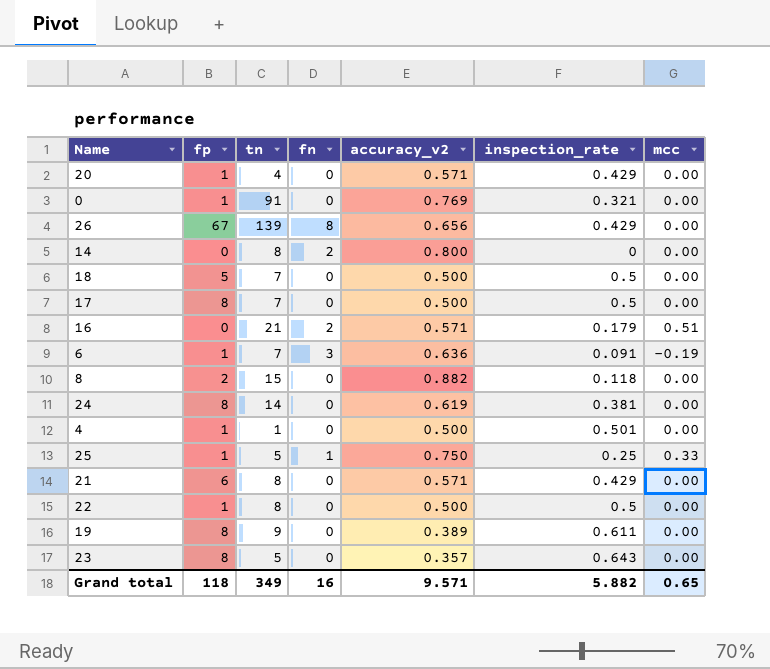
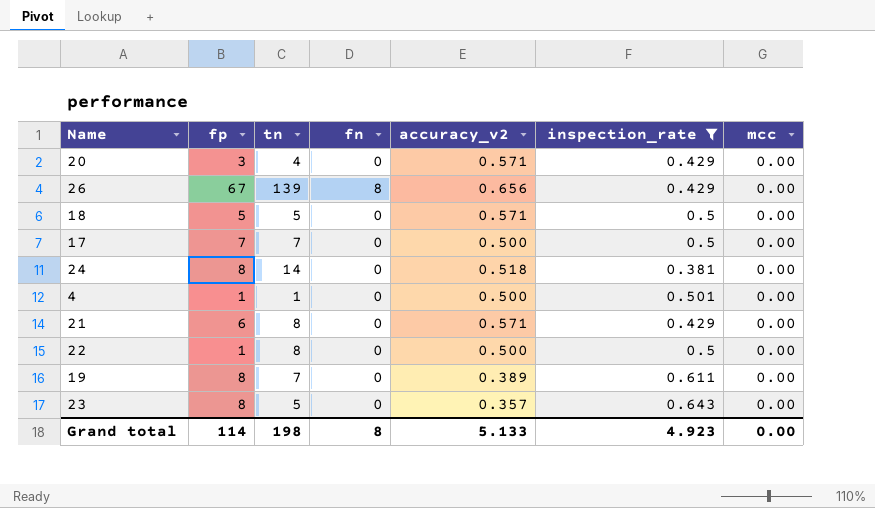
filter: none -> inspection_rate >= 0.381
20 | fp: 1 -> 3
18 | tn: 7 -> 5
18 | accuracy_v2: 0.500 -> 0.571
17 | fp: 8 -> 7
24 | accuracy_v2: 0.619 -> 0.518
19 | tn: 9 -> 7
Grand total | fp: 118 -> 114
Grand total | tn: 349 -> 198
Grand total | fn: 16 -> 8
Grand total | accuracy_v2: 9.571 -> 5.133
Grand total | inspection_rate: 5.882 -> 4.923
Grand total | mcc: 0.65 -> 0.00

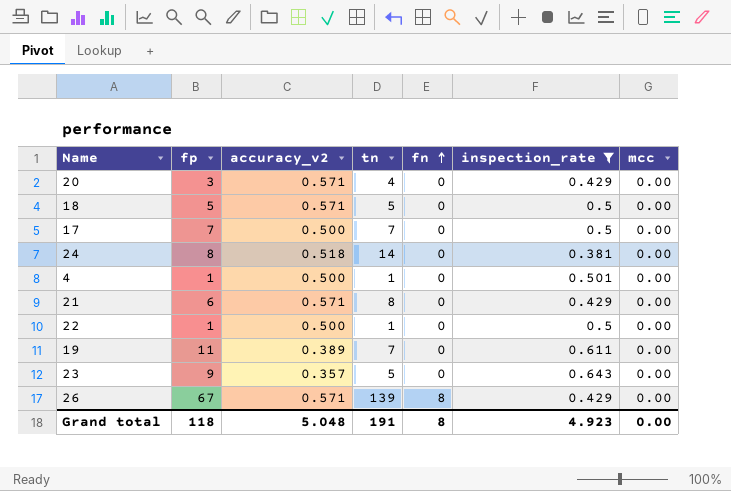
row order: none -> fn ascending
column accuracy_v2 | position: 5 -> 3
22 | tn: 8 -> 1
19 | fp: 8 -> 11
23 | fp: 8 -> 9
26 | accuracy_v2: 0.656 -> 0.571
Grand total | fp: 114 -> 118
Grand total | accuracy_v2: 5.133 -> 5.048
Grand total | tn: 198 -> 191

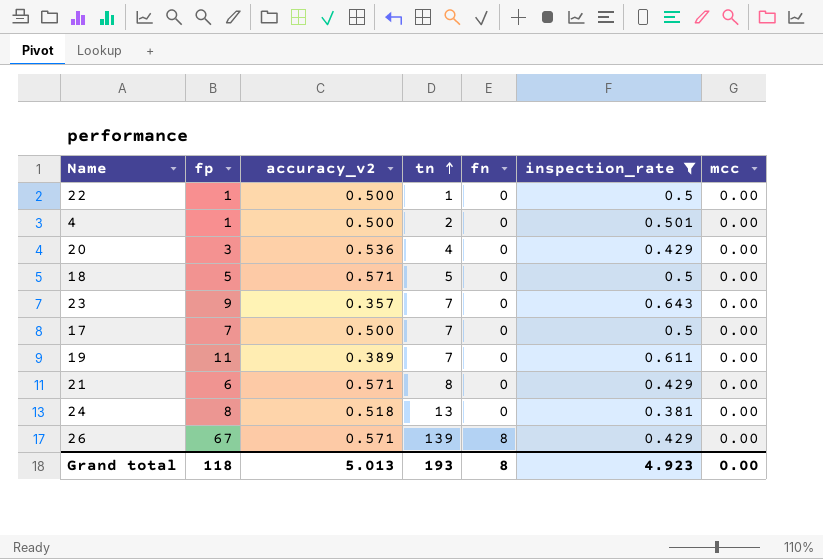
row order: fn ascending -> tn ascending
4 | tn: 1 -> 2
20 | accuracy_v2: 0.571 -> 0.536
23 | tn: 5 -> 7
24 | tn: 14 -> 13
Grand total | accuracy_v2: 5.048 -> 5.013
Grand total | tn: 191 -> 193

